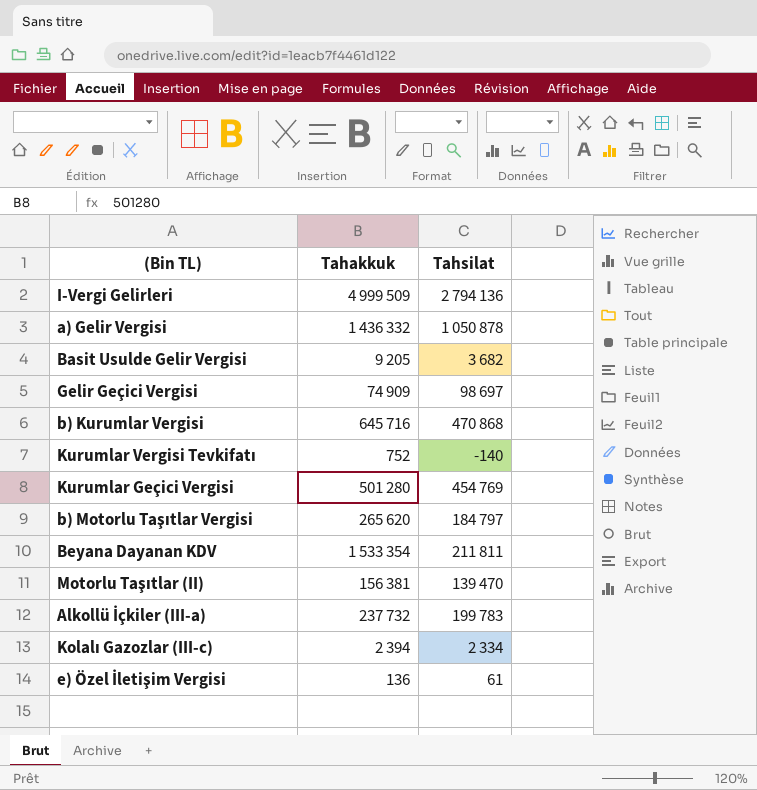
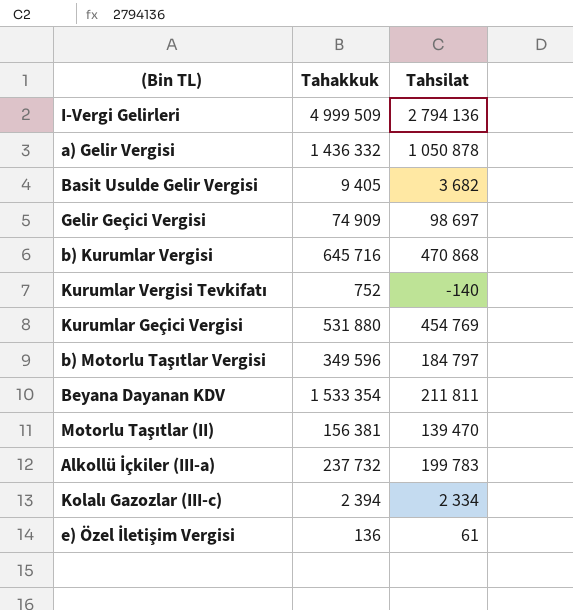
Basit Usulde Gelir Vergisi | Tahakkuk: 9 205 -> 9 405
Kurumlar Geçici Vergisi | Tahakkuk: 501 280 -> 531 880
b) Motorlu Taşıtlar Vergisi | Tahakkuk: 265 620 -> 349 596

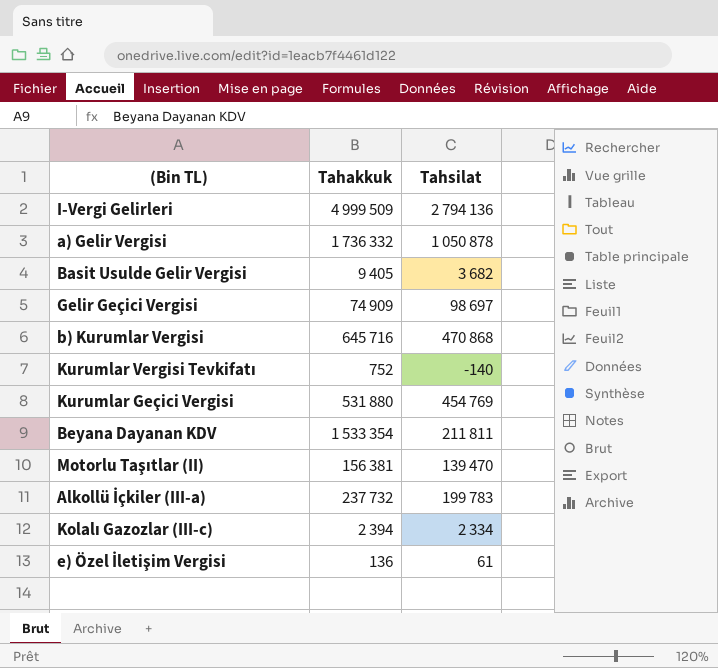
row b) Motorlu Taşıtlar Vergisi: 349 596 | 184 797 -> none
a) Gelir Vergisi | Tahakkuk: 1 436 332 -> 1 736 332

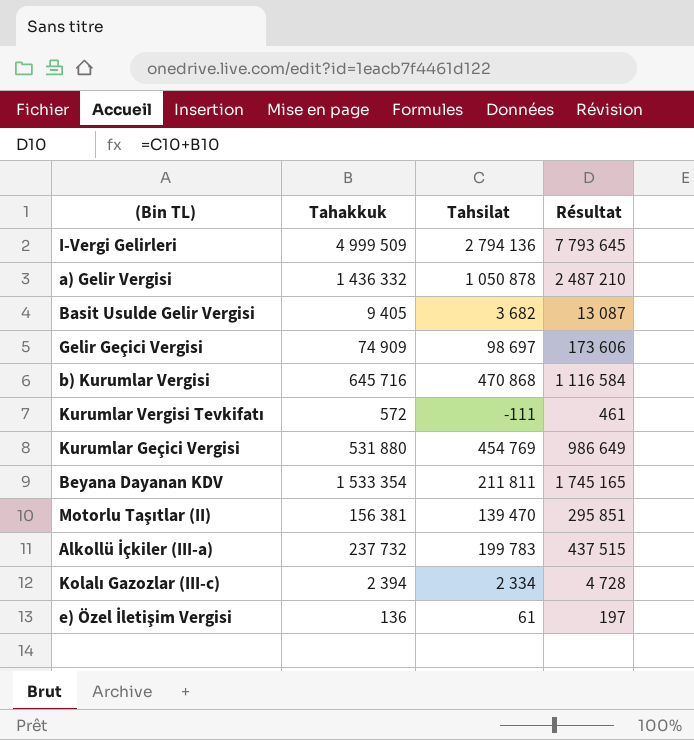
column Résultat | formula: none -> [Tahakkuk] + [Tahsilat]
a) Gelir Vergisi | Tahakkuk: 1 736 332 -> 1 436 332
Kurumlar Vergisi Tevkifatı | Tahakkuk: 752 -> 572
Kurumlar Vergisi Tevkifatı | Tahsilat: -140 -> -111

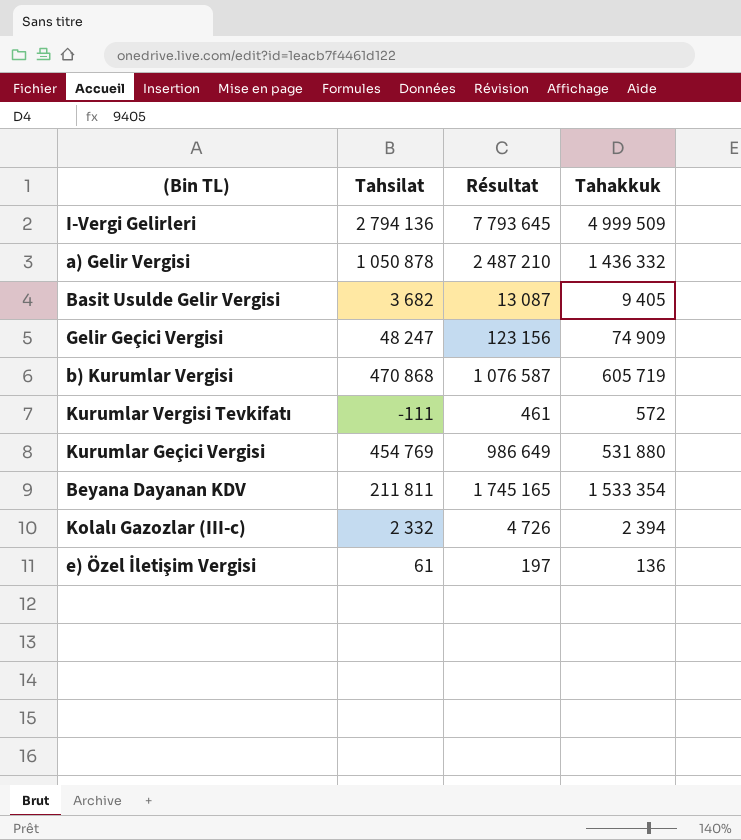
column Tahakkuk | position: 2 -> 4
row Motorlu Taşıtlar (II): 156 381 | 139 470 | 295 851 -> none
row Alkollü İçkiler (III-a): 237 732 | 199 783 | 437 515 -> none
Gelir Geçici Vergisi | Tahsilat: 98 697 -> 48 247
Gelir Geçici Vergisi | Résultat: 173 606 -> 123 156
b) Kurumlar Vergisi | Résultat: 1 116 584 -> 1 076 587
b) Kurumlar Vergisi | Tahakkuk: 645 716 -> 605 719
Kolalı Gazozlar (III-c) | Tahsilat: 2 334 -> 2 332
Kolalı Gazozlar (III-c) | Résultat: 4 728 -> 4 726

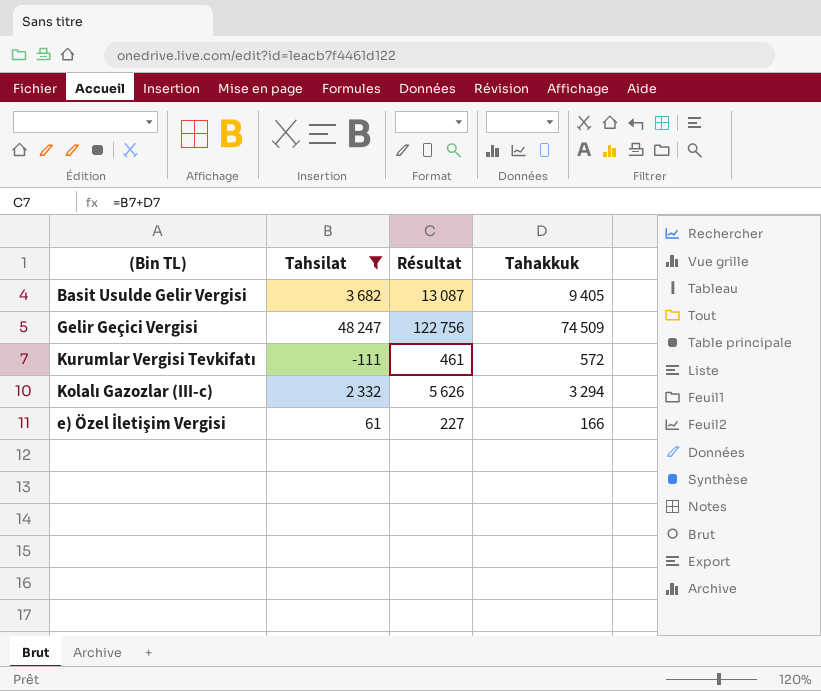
filter: none -> Tahsilat <= 48 247
Gelir Geçici Vergisi | Résultat: 123 156 -> 122 756
Gelir Geçici Vergisi | Tahakkuk: 74 909 -> 74 509
Kolalı Gazozlar (III-c) | Résultat: 4 726 -> 5 626
Kolalı Gazozlar (III-c) | Tahakkuk: 2 394 -> 3 294
e) Özel İletişim Vergisi | Résultat: 197 -> 227
e) Özel İletişim Vergisi | Tahakkuk: 136 -> 166

